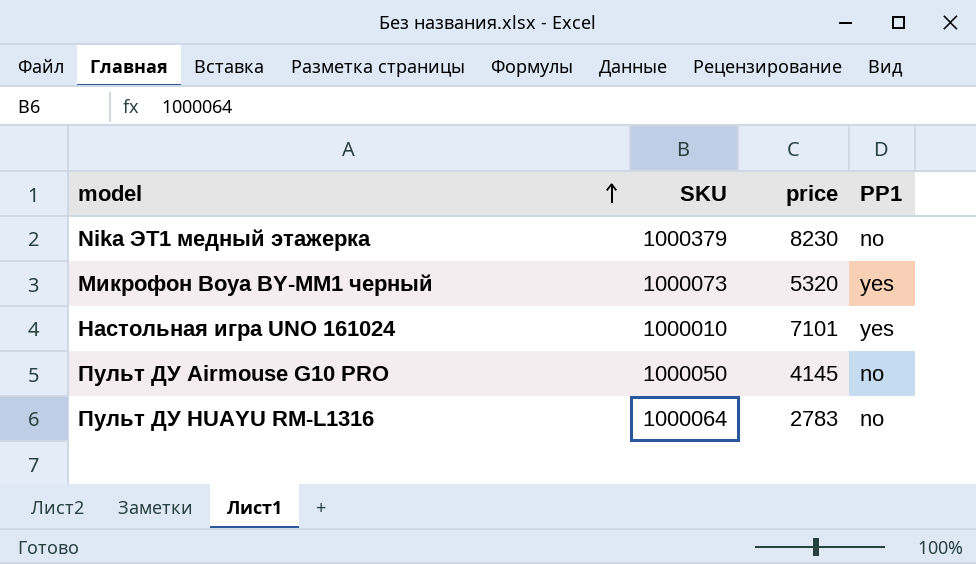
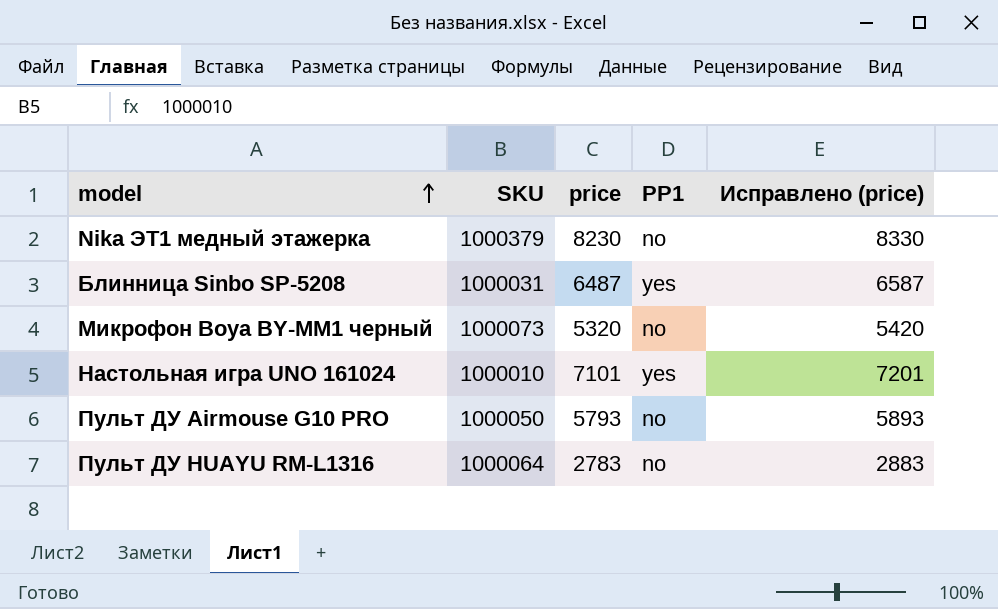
column Исправлено (price) | formula: none -> [price] + 100
row Блинница Sinbo SP-5208: none -> 1000031 | 6487 | yes | 6587
Микрофон Boya BY-MM1 черный | PP1: yes -> no
Пульт ДУ Airmouse G10 PRO | price: 4145 -> 5793

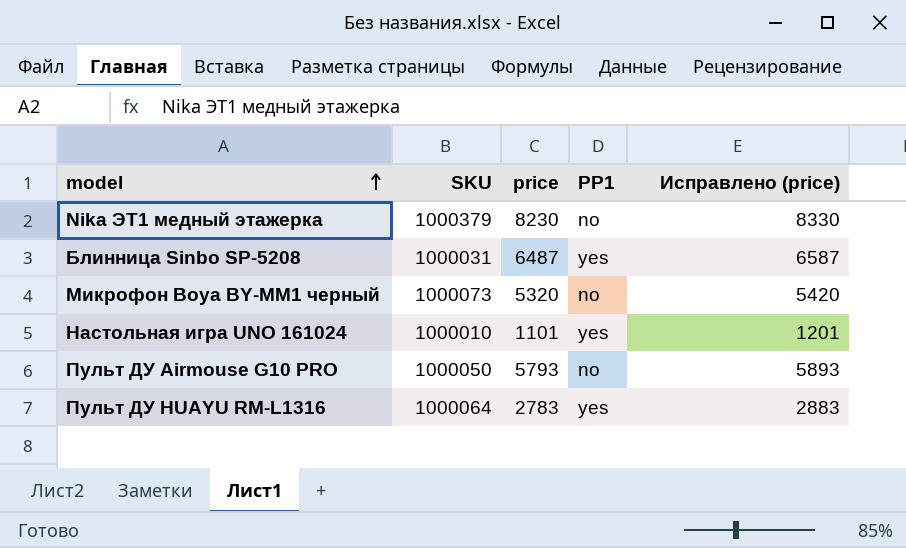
Настольная игра UNO 161024 | price: 7101 -> 1101
Настольная игра UNO 161024 | Исправлено (price): 7201 -> 1201
Пульт ДУ HUAYU RM-L1316 | PP1: no -> yes

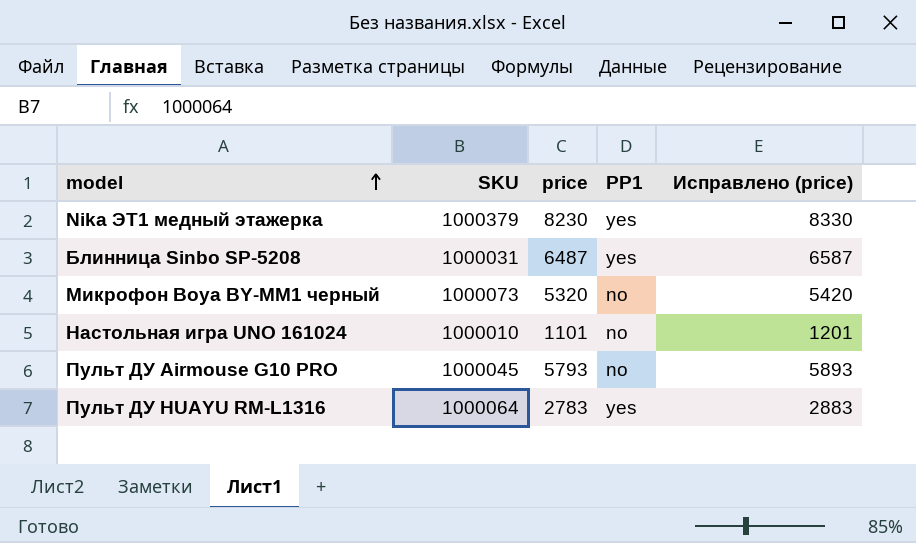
Nika ЭТ1 медный этажерка | PP1: no -> yes
Настольная игра UNO 161024 | PP1: yes -> no
Пульт ДУ Airmouse G10 PRO | SKU: 1000050 -> 1000045

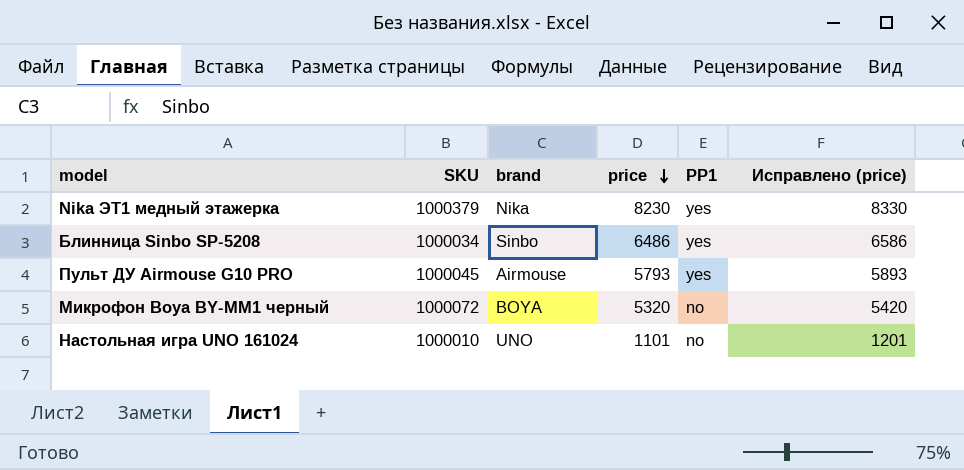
row order: model ascending -> price descending
column brand | position: none -> 3
row Пульт ДУ HUAYU RM-L1316: 1000064 | 2783 | yes | 2883 -> none
Блинница Sinbo SP-5208 | SKU: 1000031 -> 1000034
Блинница Sinbo SP-5208 | price: 6487 -> 6486
Блинница Sinbo SP-5208 | Исправлено (price): 6587 -> 6586
Пульт ДУ Airmouse G10 PRO | PP1: no -> yes
Микрофон Boya BY-MM1 черный | SKU: 1000073 -> 1000072

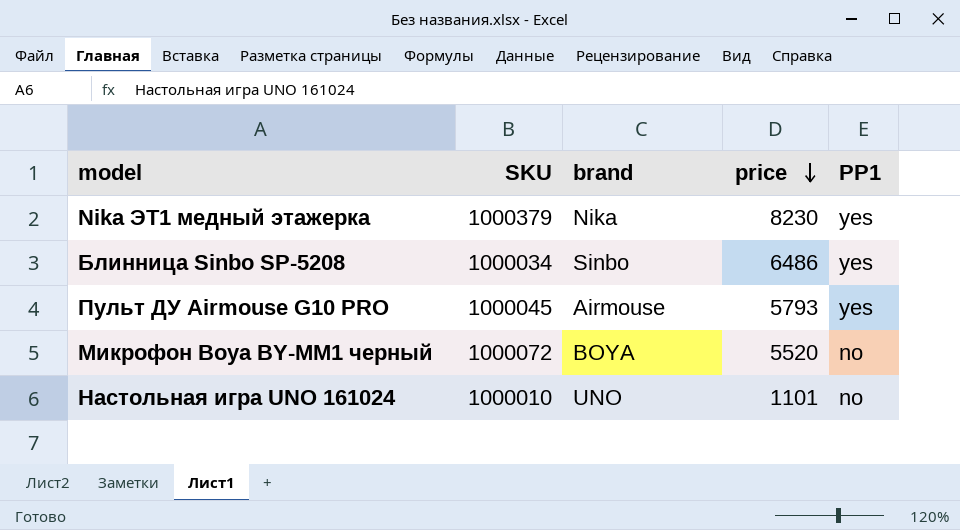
column Исправлено (price) | formula: [price] + 100 -> none
Микрофон Boya BY-MM1 черный | price: 5320 -> 5520

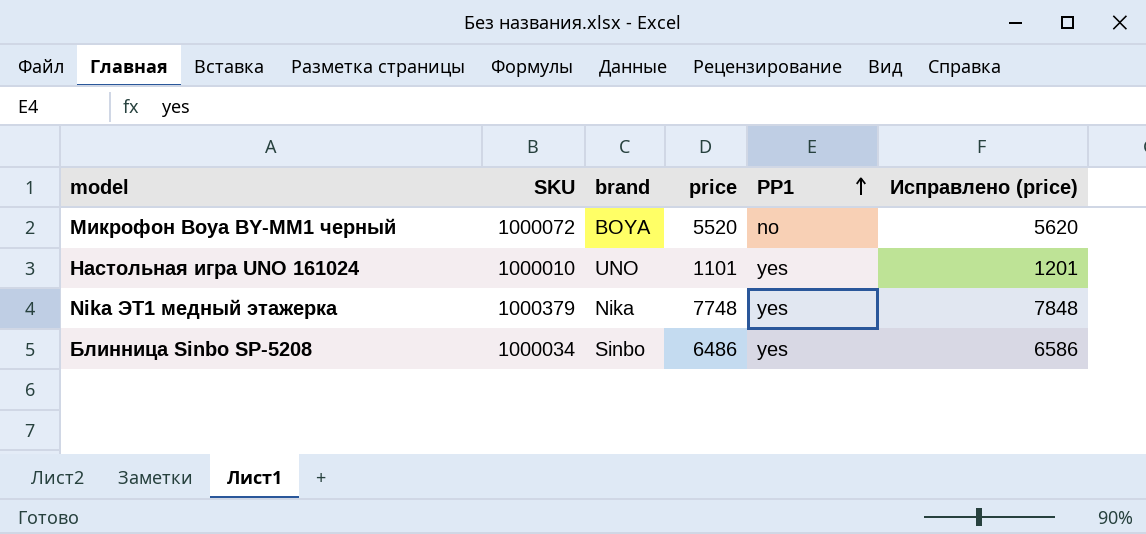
row order: price descending -> PP1 ascending
column Исправлено (price) | formula: none -> [price] + 100
row Пульт ДУ Airmouse G10 PRO: 1000045 | Airmouse | 5793 | yes -> none
Настольная игра UNO 161024 | PP1: no -> yes
Nika ЭТ1 медный этажерка | price: 8230 -> 7748

